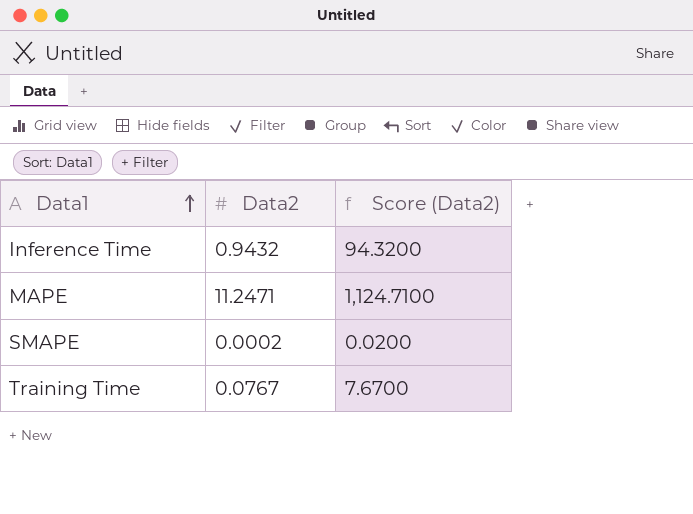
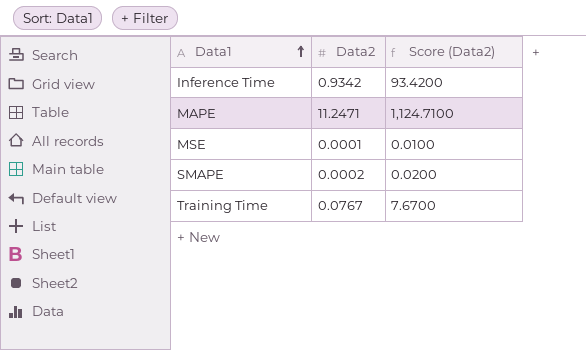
Inference Time | Data2: 0.9432 -> 0.9342
Inference Time | Score (Data2): 94.3200 -> 93.4200
row MSE: none -> 0.0001 | 0.0100

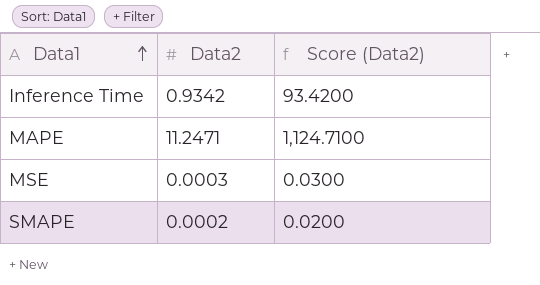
row Training Time: 0.0767 | 7.6700 -> none
MSE | Data2: 0.0001 -> 0.0003
MSE | Score (Data2): 0.0100 -> 0.0300

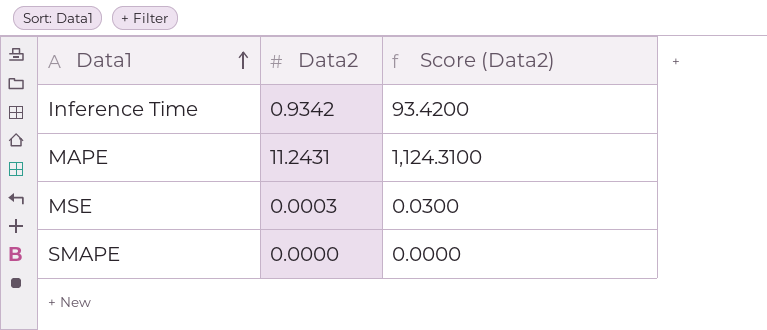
MAPE | Data2: 11.2471 -> 11.2431
MAPE | Score (Data2): 1,124.7100 -> 1,124.3100
SMAPE | Data2: 0.0002 -> 0.0000
SMAPE | Score (Data2): 0.0200 -> 0.0000

